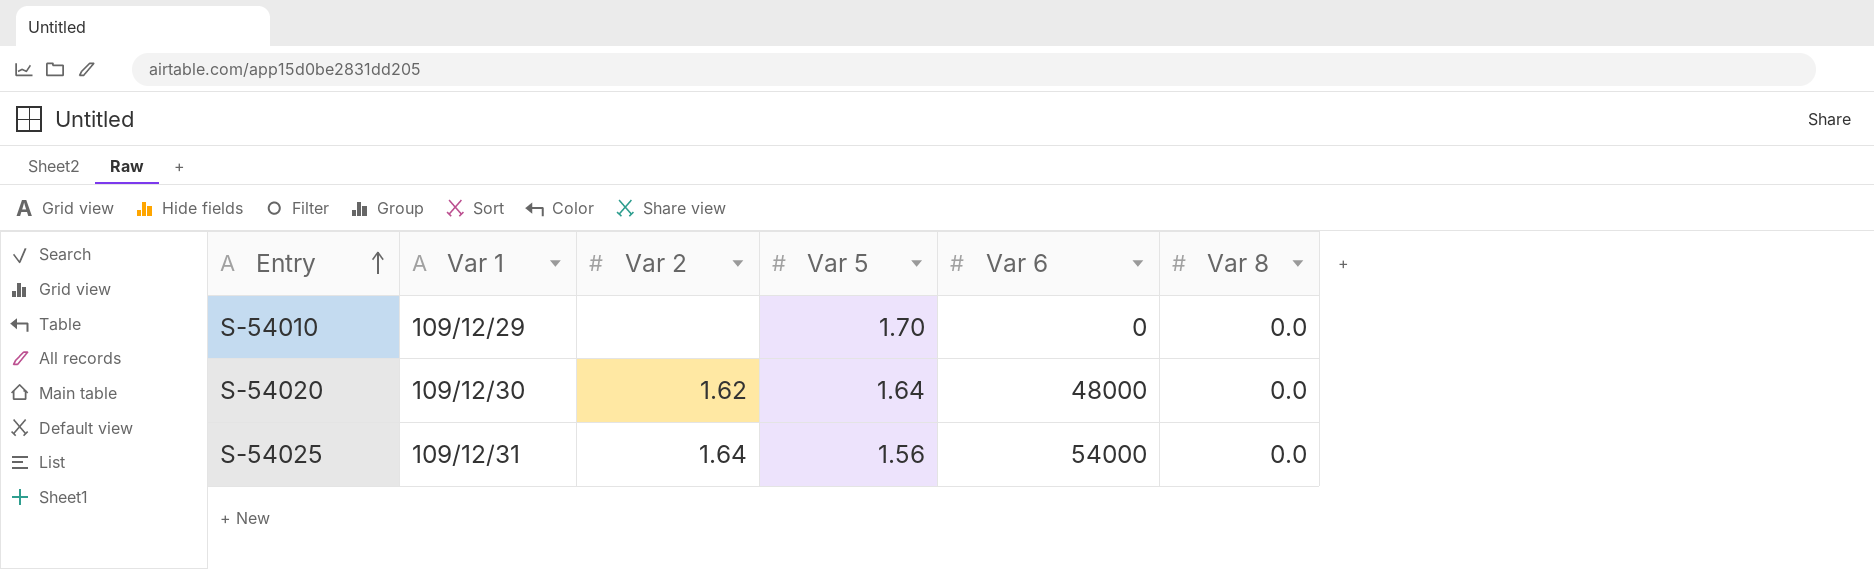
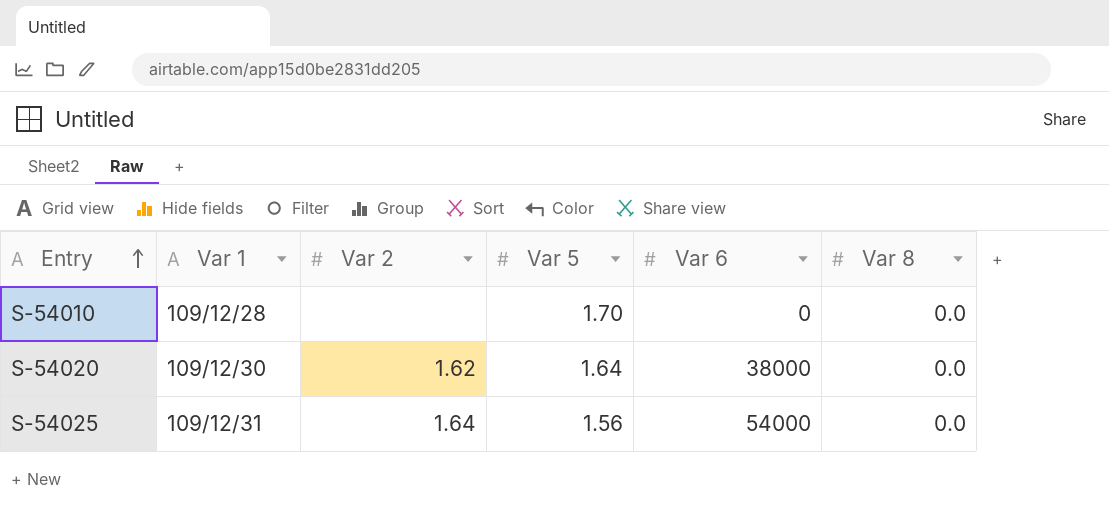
S-54010 | Var 1: 109/12/29 -> 109/12/28
S-54020 | Var 6: 48000 -> 38000

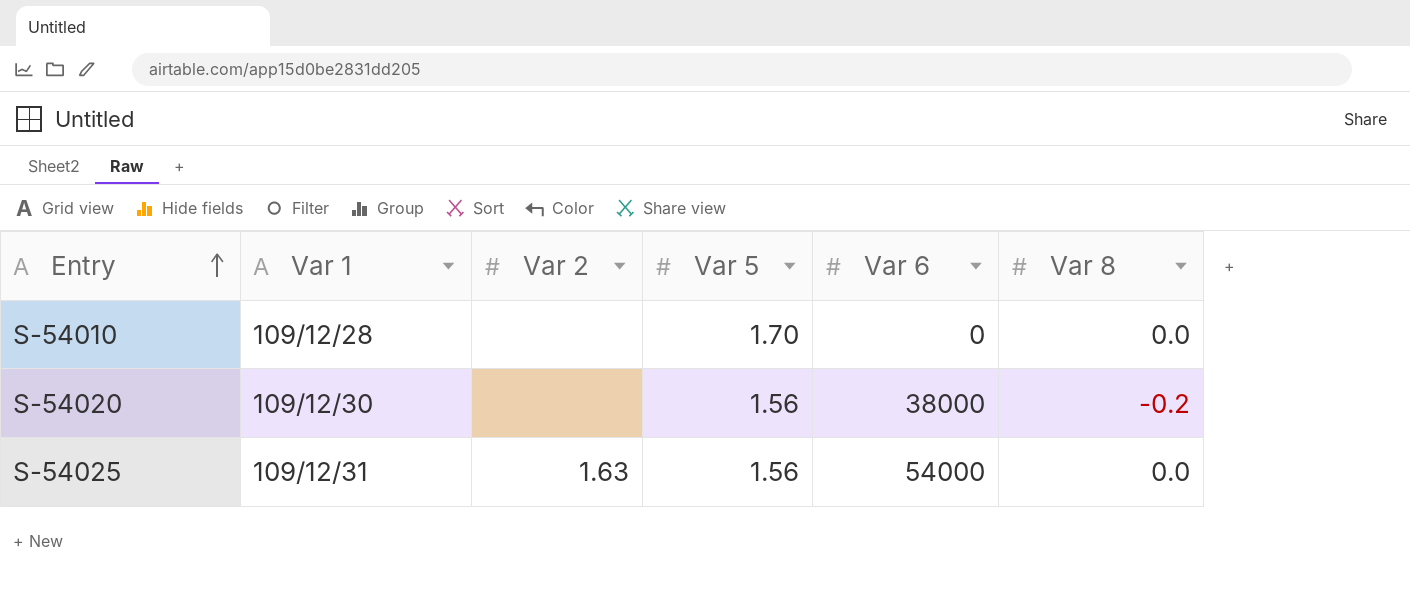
S-54020 | Var 2: 1.62 -> none
S-54020 | Var 5: 1.64 -> 1.56
S-54020 | Var 8: 0.0 -> -0.2
S-54025 | Var 2: 1.64 -> 1.63

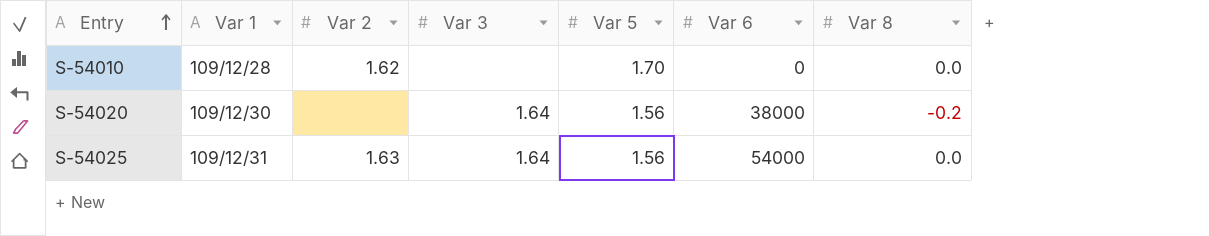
column Var 3 | position: none -> 4
S-54010 | Var 2: none -> 1.62

